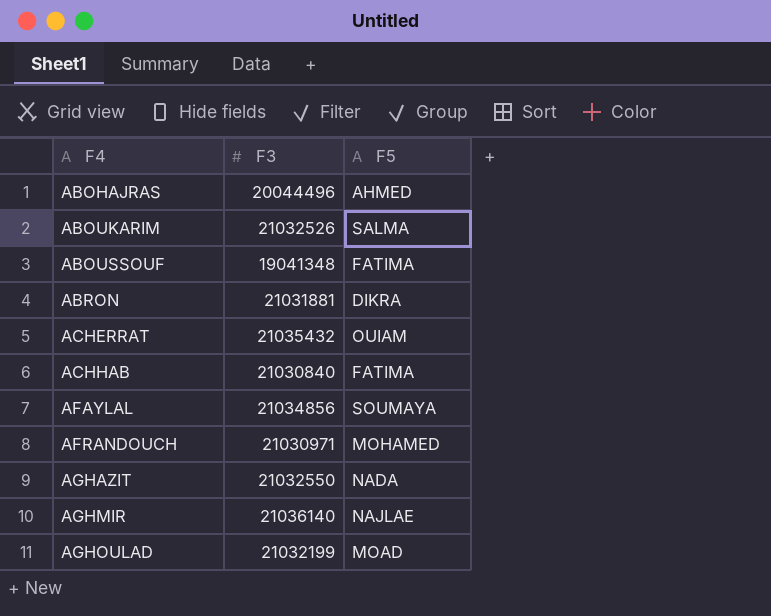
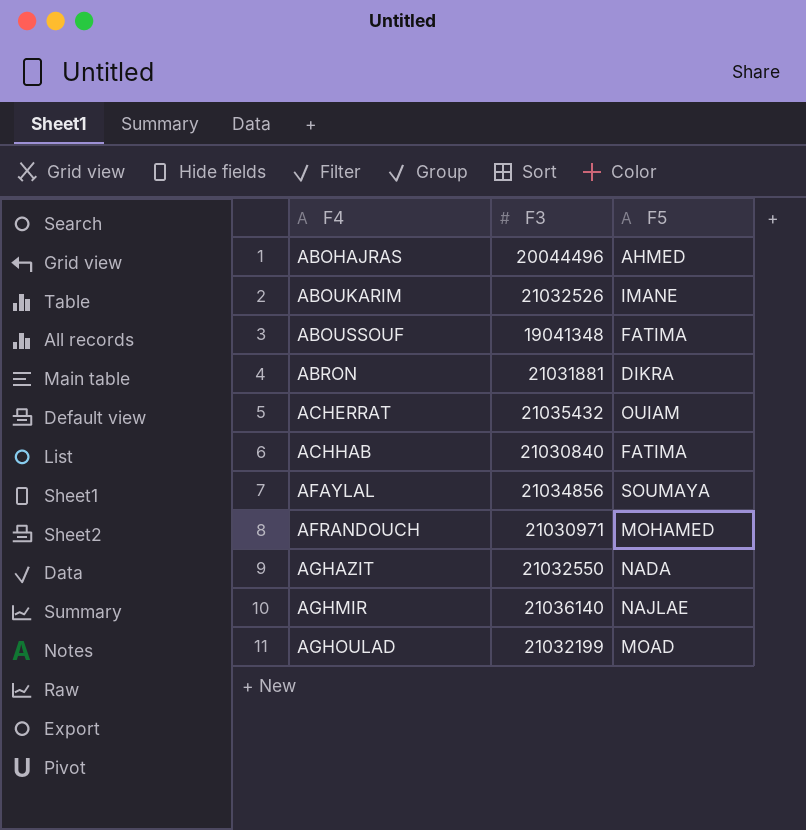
ABOUKARIM | F5: SALMA -> IMANE

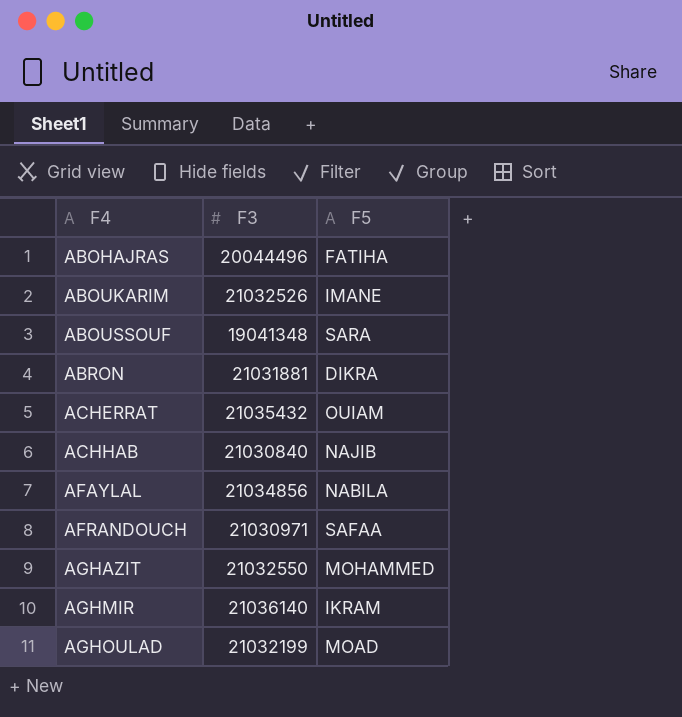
ABOHAJRAS | F5: AHMED -> FATIHA
ABOUSSOUF | F5: FATIMA -> SARA
ACHHAB | F5: FATIMA -> NAJIB
AFAYLAL | F5: SOUMAYA -> NABILA
AFRANDOUCH | F5: MOHAMED -> SAFAA
AGHAZIT | F5: NADA -> MOHAMMED
AGHMIR | F5: NAJLAE -> IKRAM

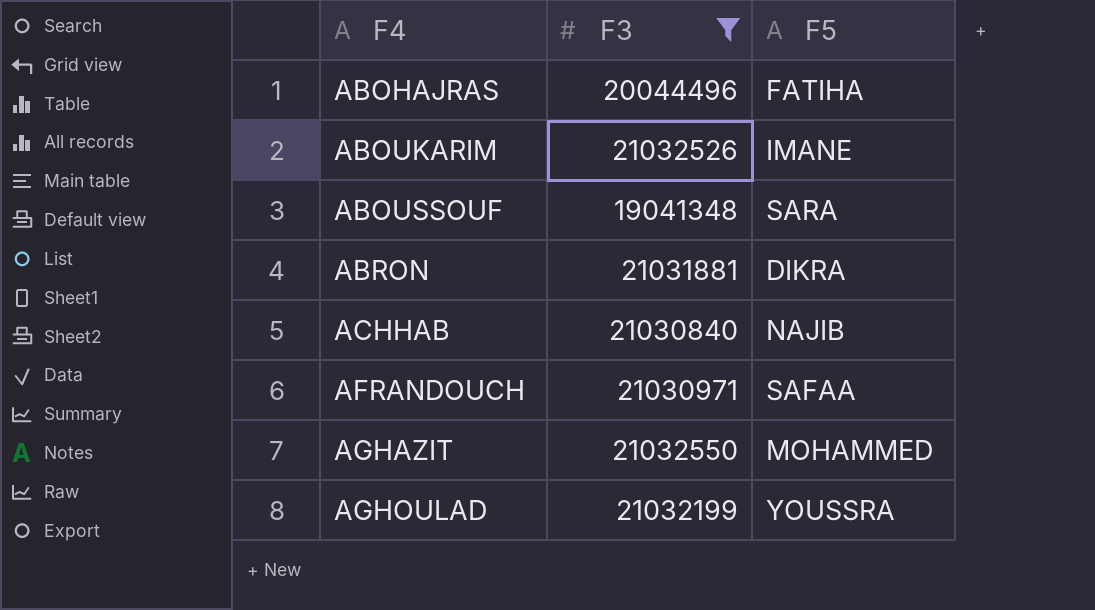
filter: none -> F3 <= 21032550
AGHOULAD | F5: MOAD -> YOUSSRA

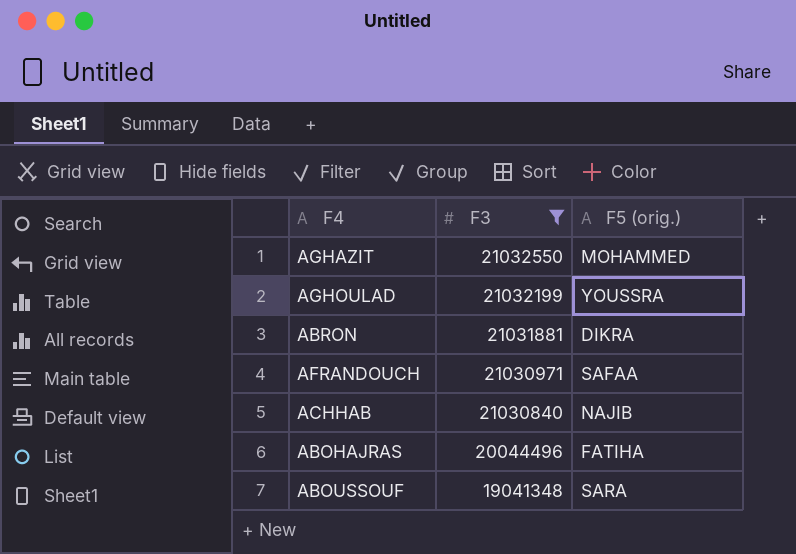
row order: F4 ascending -> F3 descending
column name: F5 -> F5 (orig.)
row ABOUKARIM: 21032526 | IMANE -> none

